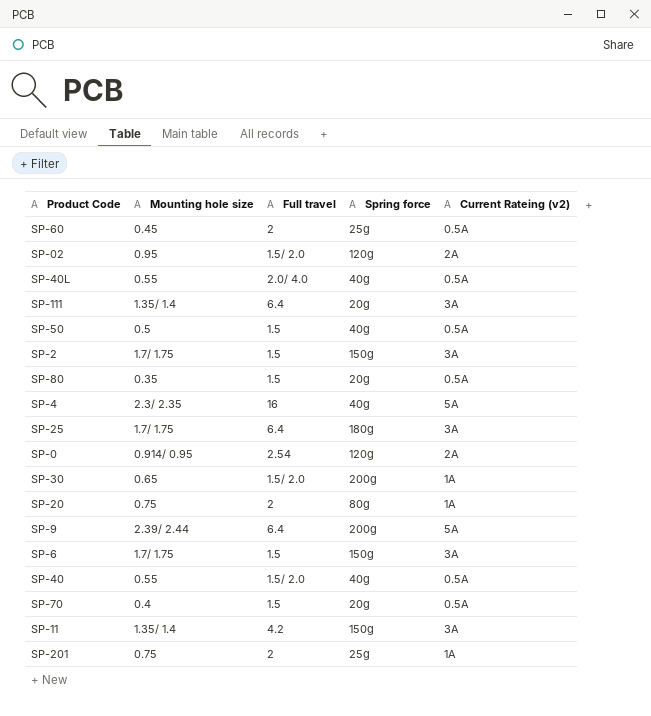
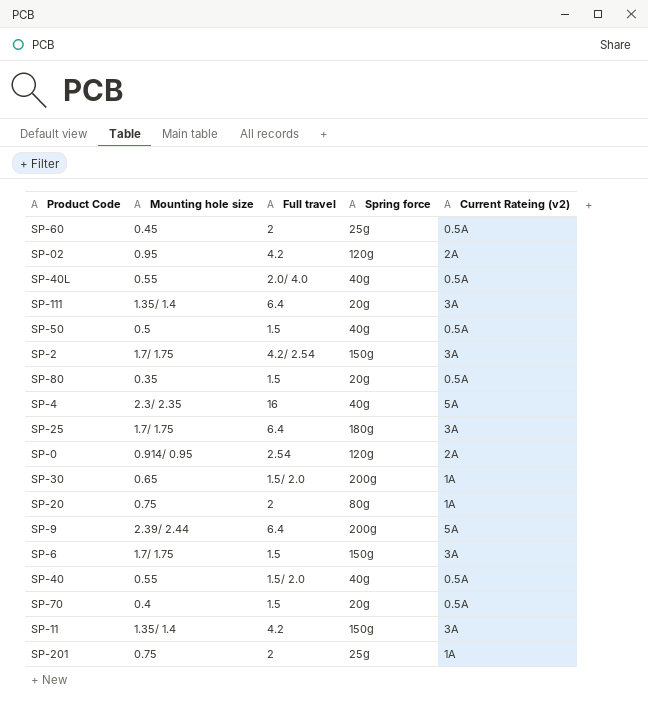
SP-02 | Full travel: 1.5/ 2.0 -> 4.2
SP-2 | Full travel: 1.5 -> 4.2/ 2.54

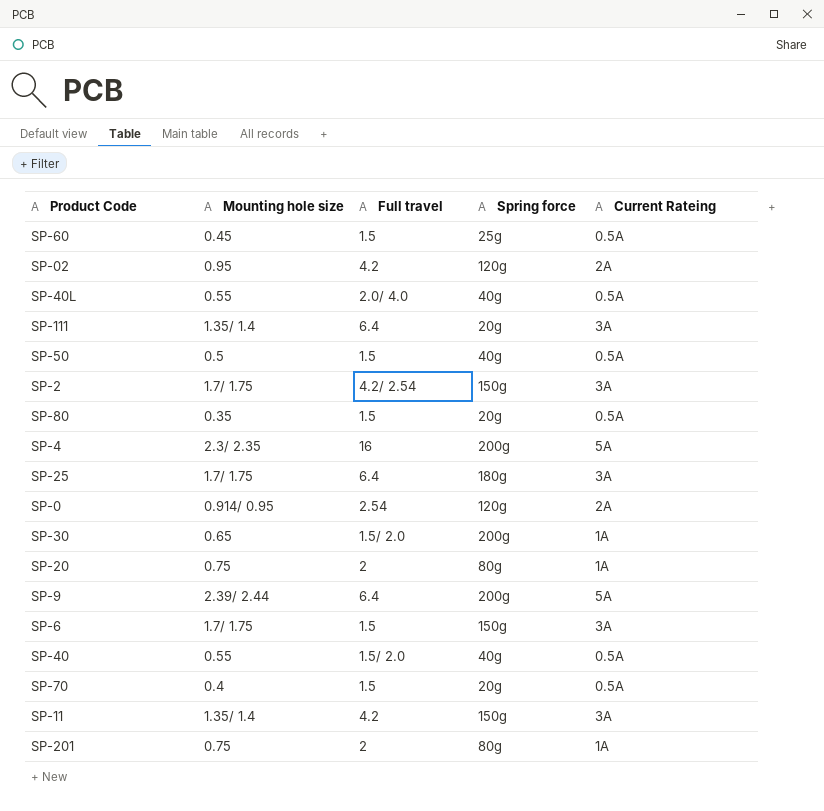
column name: Current Rateing (v2) -> Current Rateing
SP-60 | Full travel: 2 -> 1.5
SP-4 | Spring force: 40g -> 200g
SP-201 | Spring force: 25g -> 80g

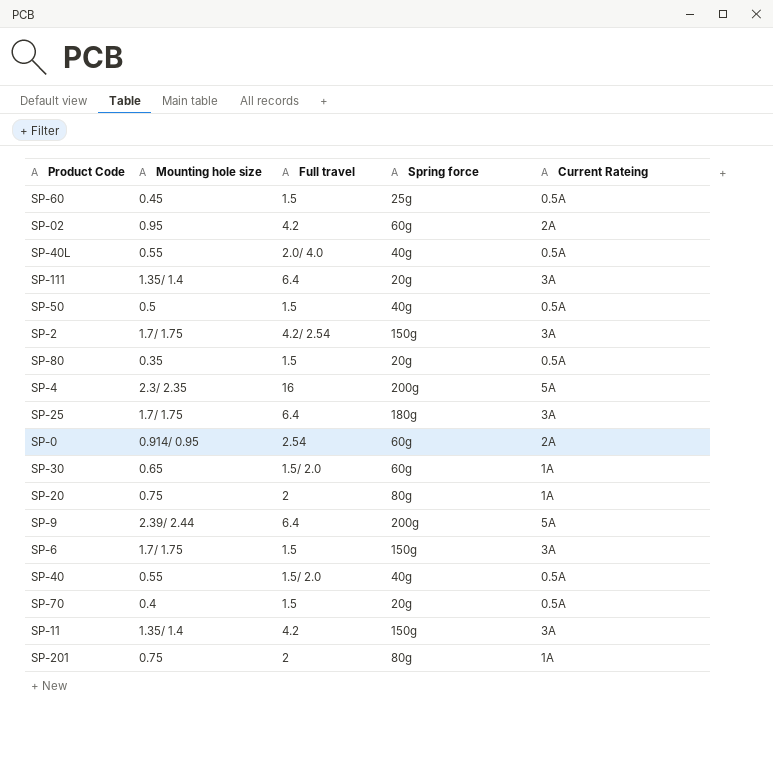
SP-02 | Spring force: 120g -> 60g
SP-0 | Spring force: 120g -> 60g
SP-30 | Spring force: 200g -> 60g

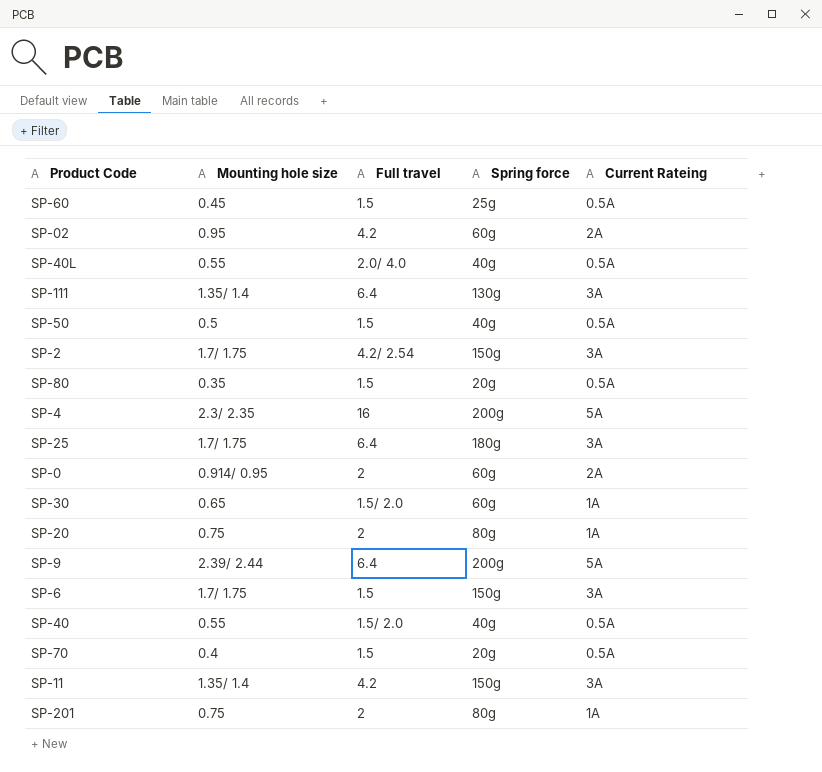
SP-111 | Spring force: 20g -> 130g
SP-0 | Full travel: 2.54 -> 2

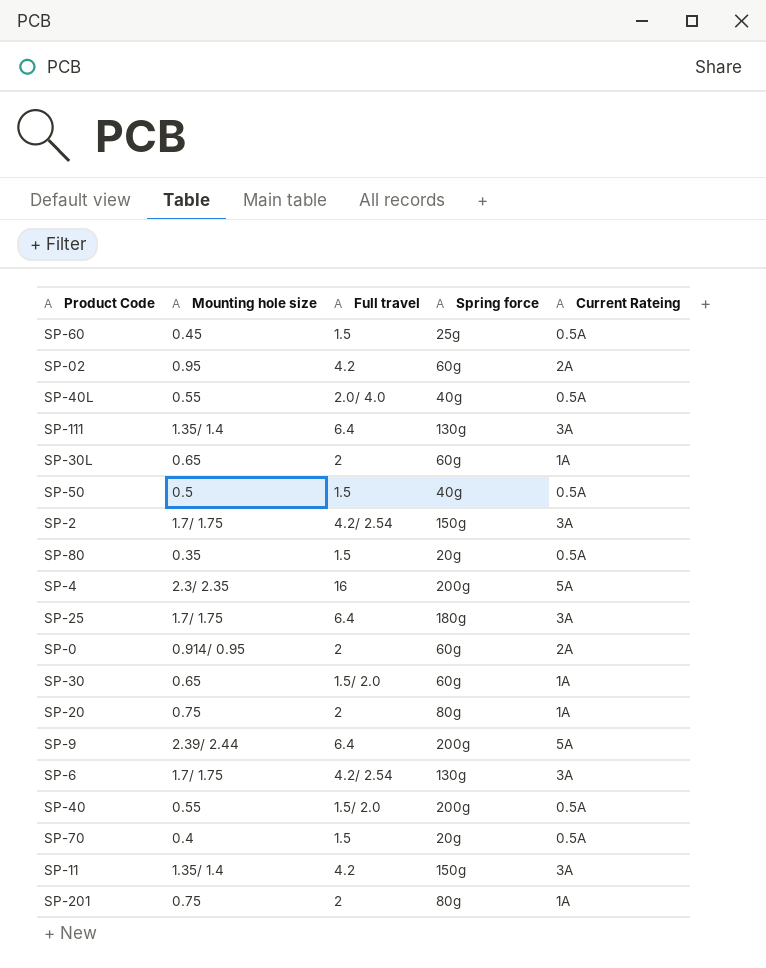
row SP-30L: none -> 0.65 | 2 | 60g | 1A
SP-6 | Full travel: 1.5 -> 4.2/ 2.54
SP-6 | Spring force: 150g -> 130g
SP-40 | Spring force: 40g -> 200g

